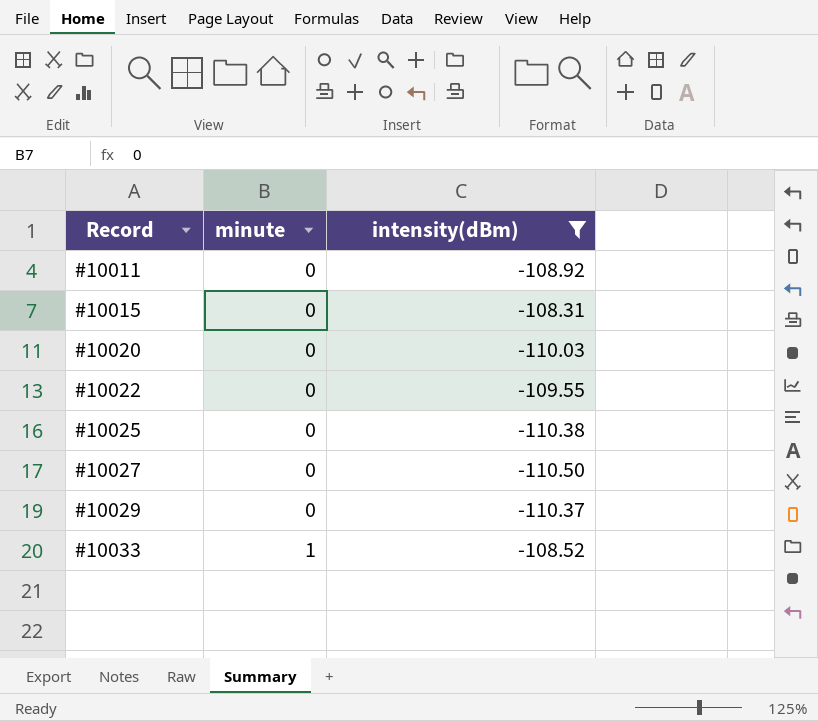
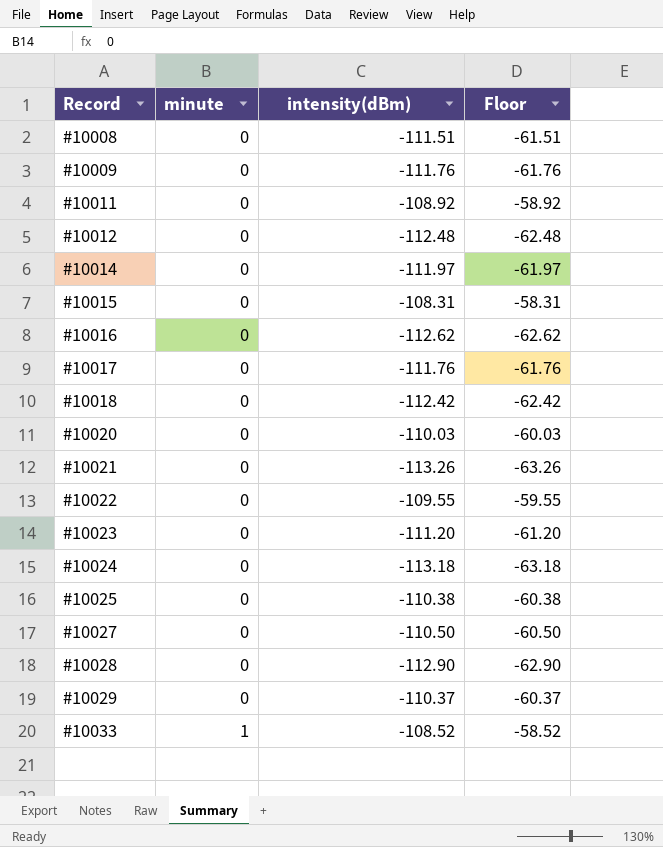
filter: intensity(dBm) >= -110.50 -> none
column Floor | formula: none -> [intensity(dBm)] + 50

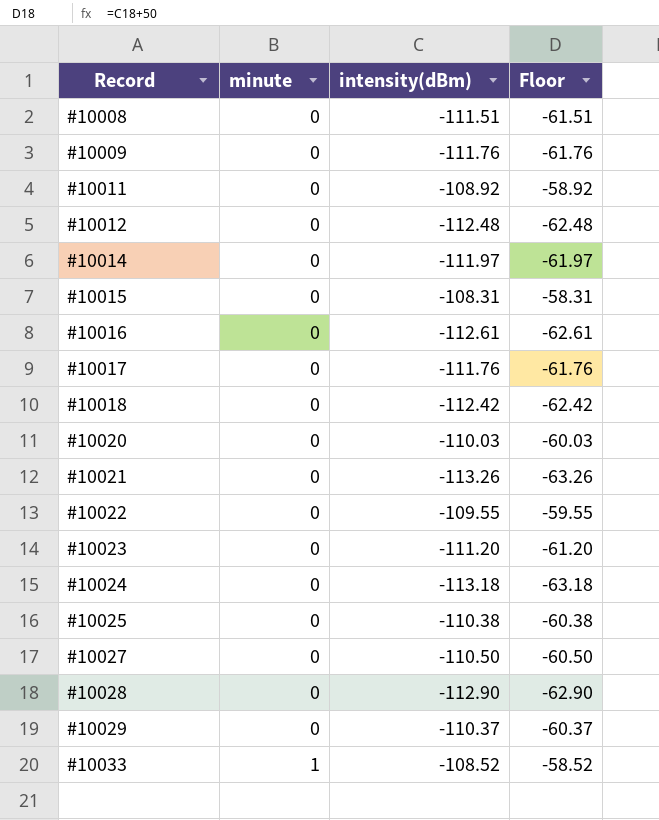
#10016 | intensity(dBm): -112.62 -> -112.61
#10016 | Floor: -62.62 -> -62.61

